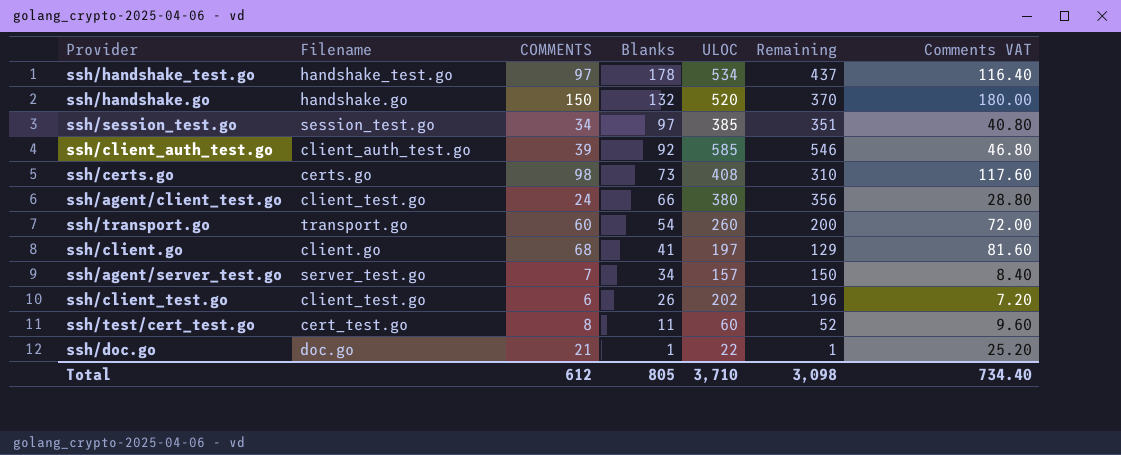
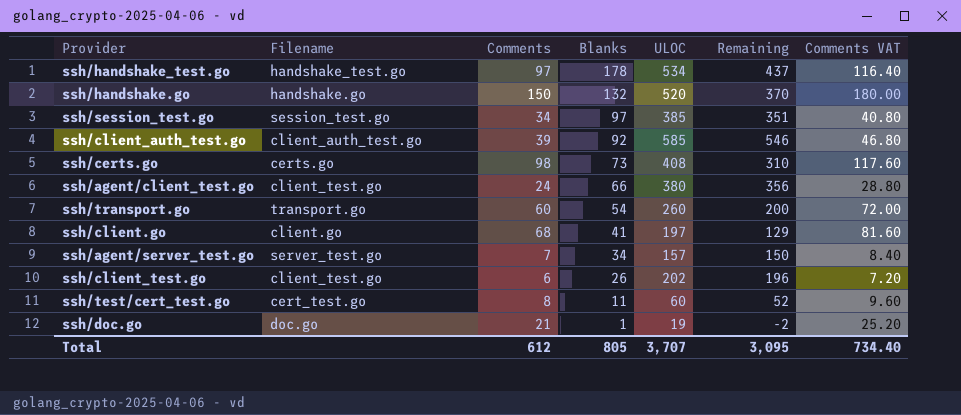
column name: COMMENTS -> Comments
ssh/doc.go | ULOC: 22 -> 19
ssh/doc.go | Remaining: 1 -> -2
Total | ULOC: 3,710 -> 3,707
Total | Remaining: 3,098 -> 3,095

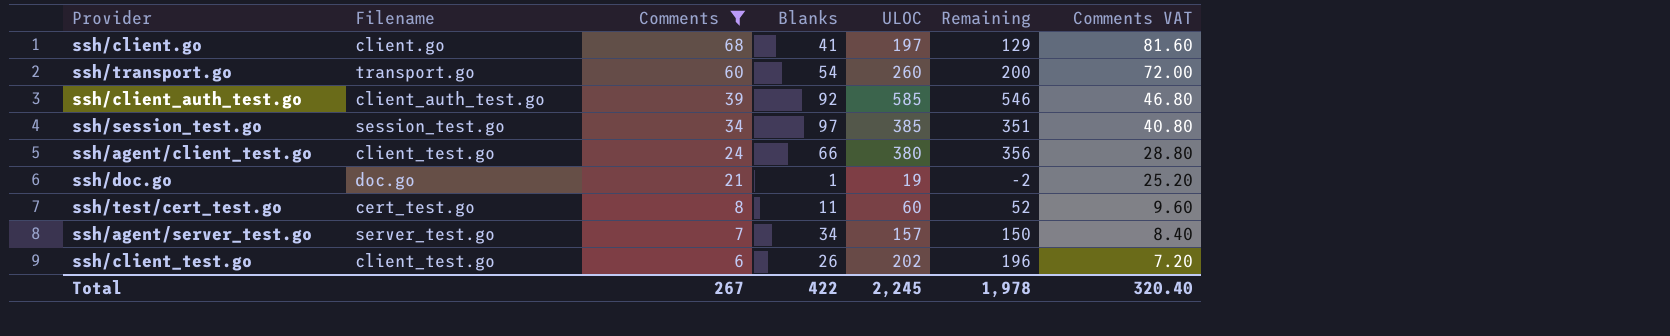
filter: none -> Comments <= 68
row order: Blanks descending -> Comments descending
Total | Comments: 612 -> 267
Total | Blanks: 805 -> 422
Total | ULOC: 3,707 -> 2,245
Total | Remaining: 3,095 -> 1,978
Total | Comments VAT: 734.40 -> 320.40

